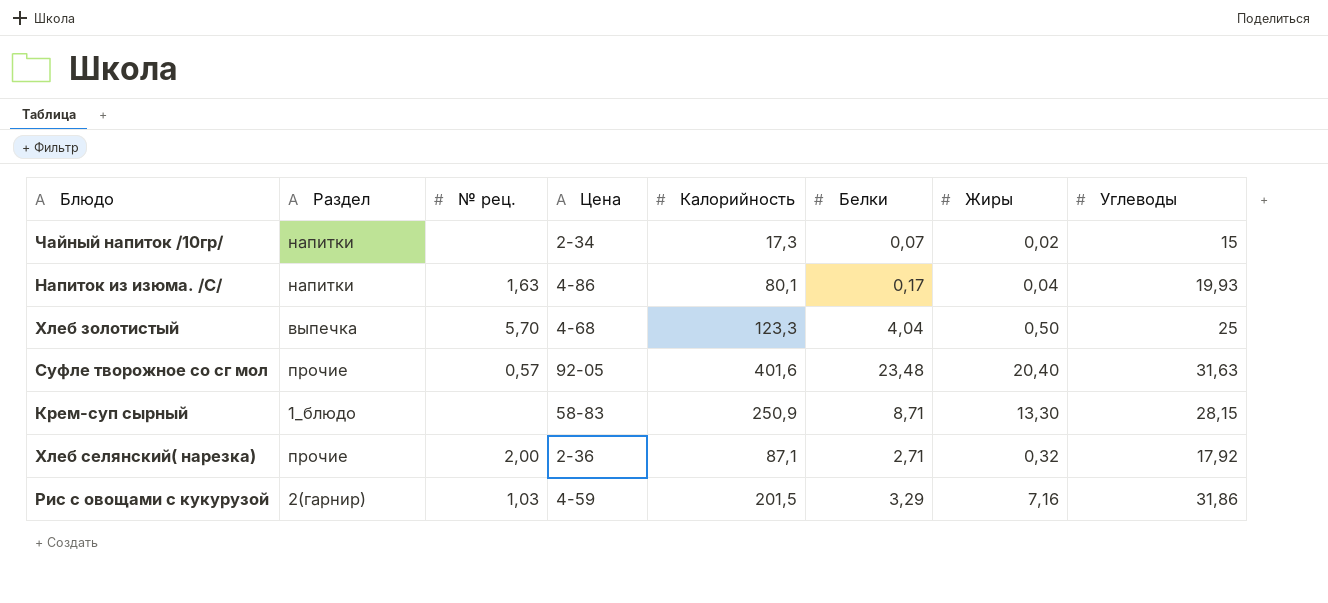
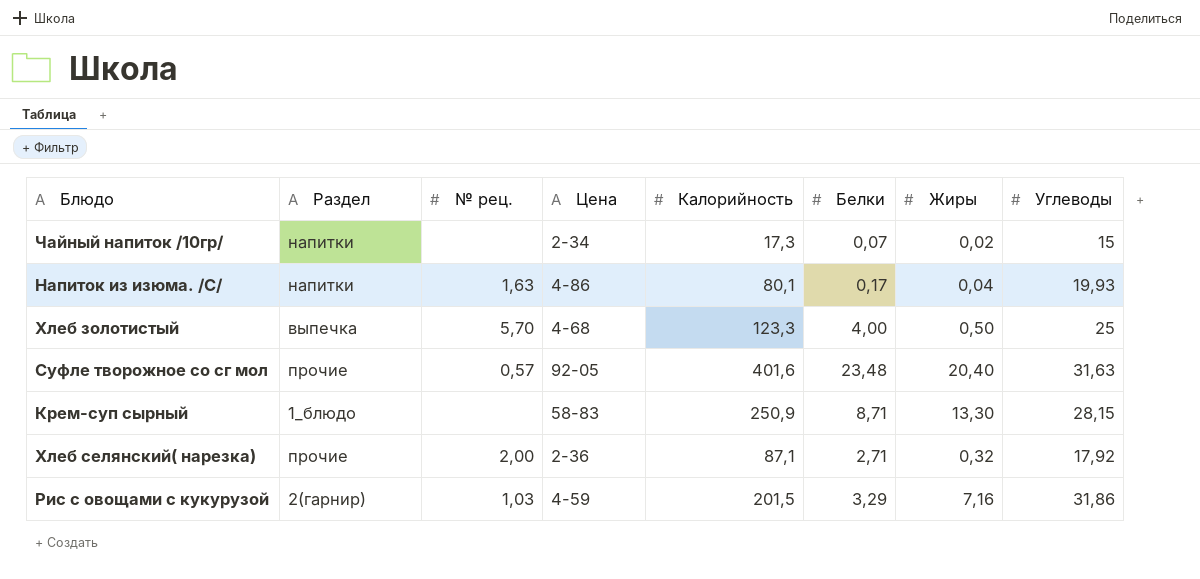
Хлеб золотистый | Белки: 4,04 -> 4,00

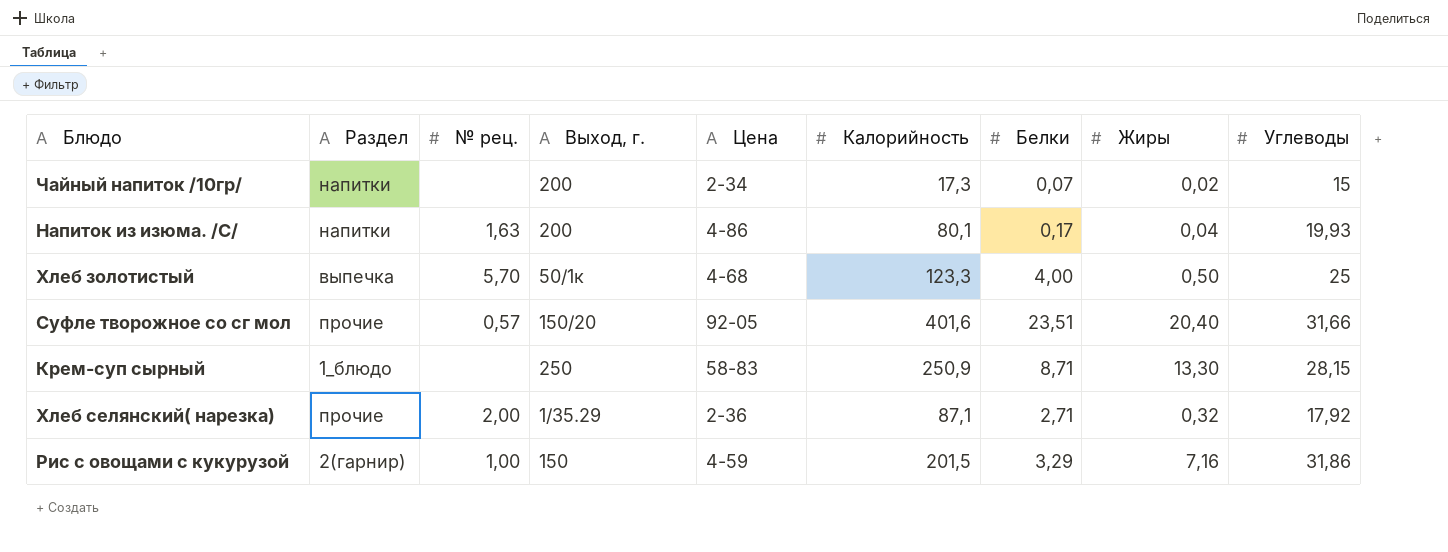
column Выход, г. | position: none -> 4
Суфле творожное со сг мол | Белки: 23,48 -> 23,51
Суфле творожное со сг мол | Углеводы: 31,63 -> 31,66
Рис с овощами с кукурузой | № рец.: 1,03 -> 1,00

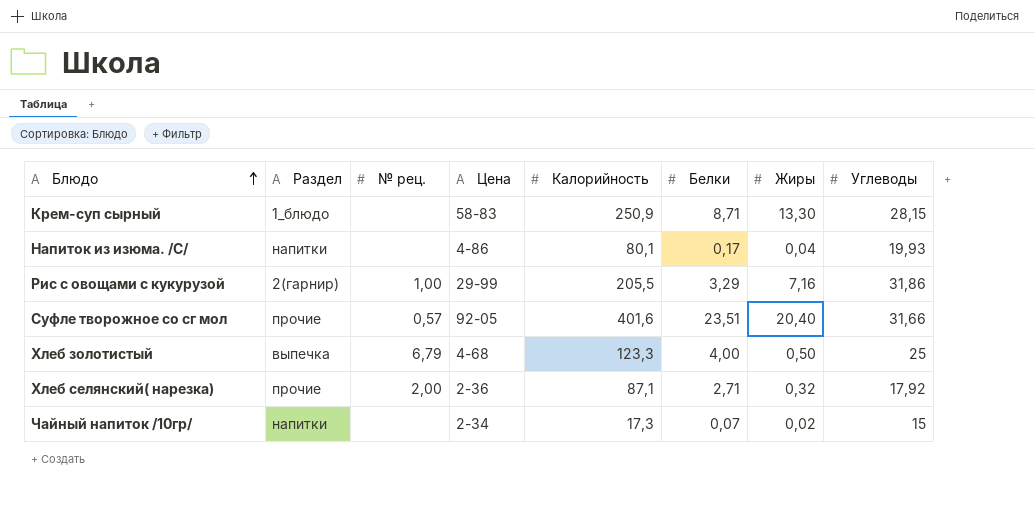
row order: none -> Блюдо ascending
column Выход, г. | position: 4 -> none
Напиток из изюма. /С/ | № рец.: 1,63 -> none
Рис с овощами с кукурузой | Цена: 4-59 -> 29-99
Рис с овощами с кукурузой | Калорийность: 201,5 -> 205,5
Хлеб золотистый | № рец.: 5,70 -> 6,79

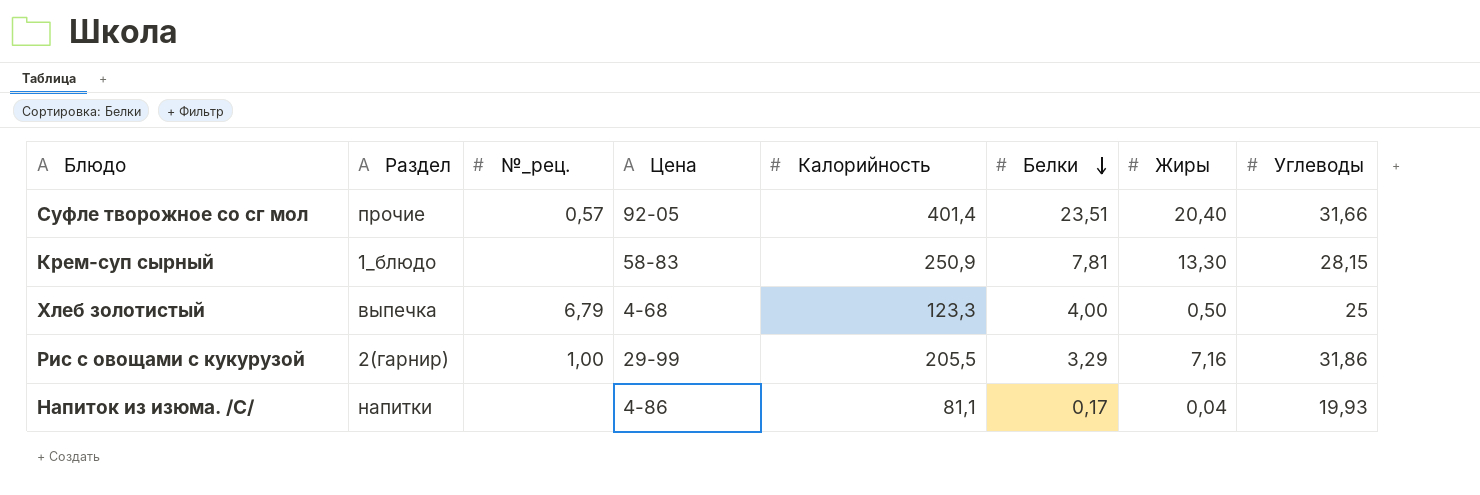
row order: Блюдо ascending -> Белки descending
column name: № рец. -> №_рец.
row Хлеб селянский( нарезка): прочие | 2,00 | 2-36 | 87,1 | 2,71 | 0,32 | 17,92 -> none
row Чайный напиток /10гр/: напитки | none | 2-34 | 17,3 | 0,07 | 0,02 | 15 -> none
Суфле творожное со сг мол | Калорийность: 401,6 -> 401,4
Крем-суп сырный | Белки: 8,71 -> 7,81
Напиток из изюма. /С/ | Калорийность: 80,1 -> 81,1

